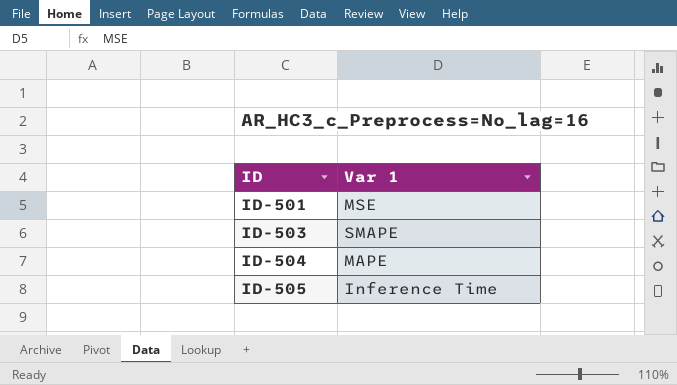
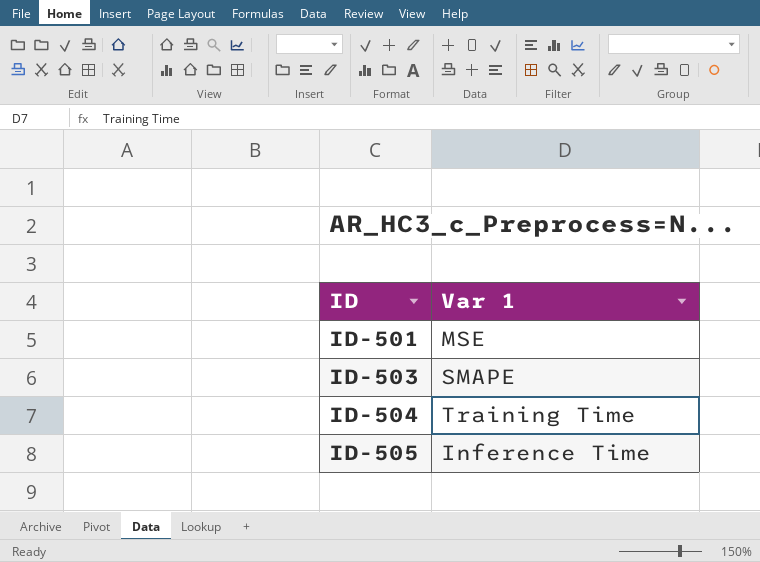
ID-504 | Var 1: MAPE -> Training Time

